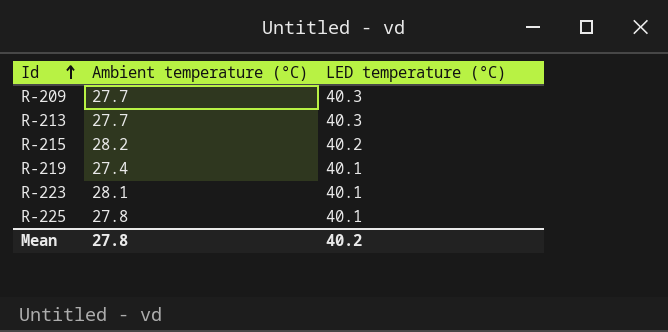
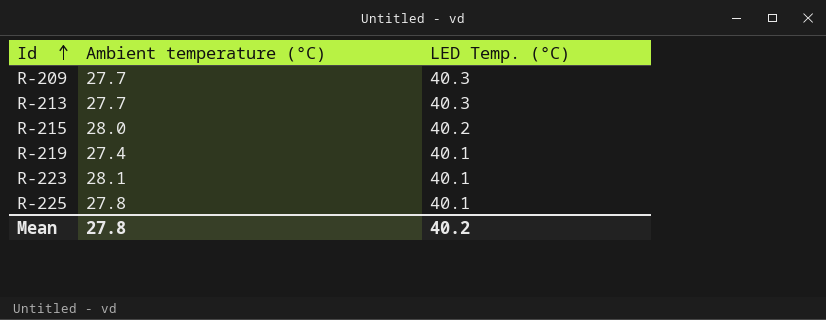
column name: LED temperature (°C) -> LED Temp. (°C)
R-215 | Ambient temperature (°C): 28.2 -> 28.0

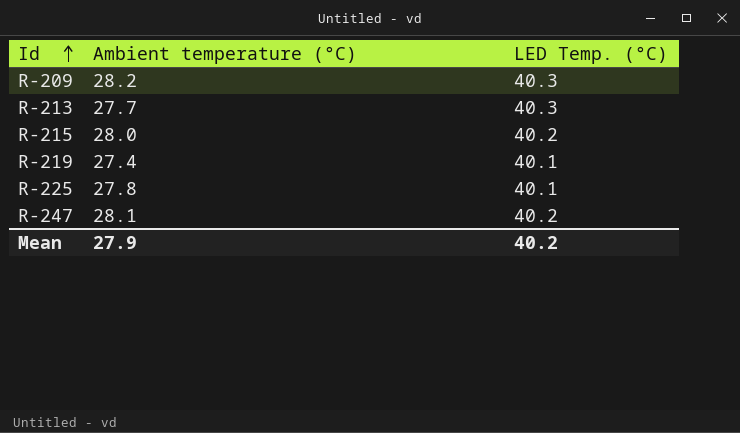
row R-223: 28.1 | 40.1 -> none
R-209 | Ambient temperature (°C): 27.7 -> 28.2
row R-247: none -> 28.1 | 40.2
Mean | Ambient temperature (°C): 27.8 -> 27.9

